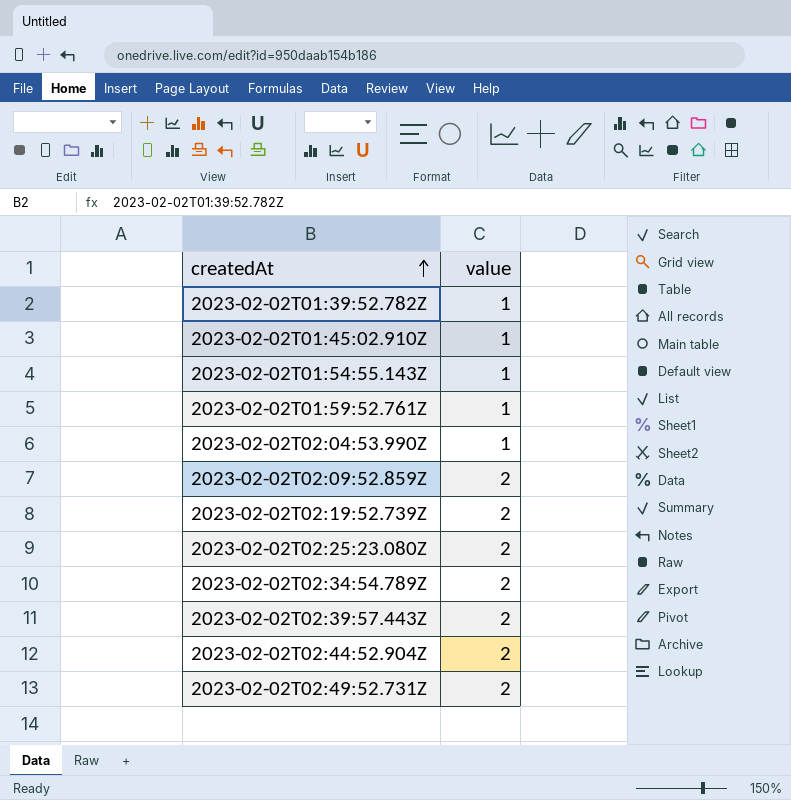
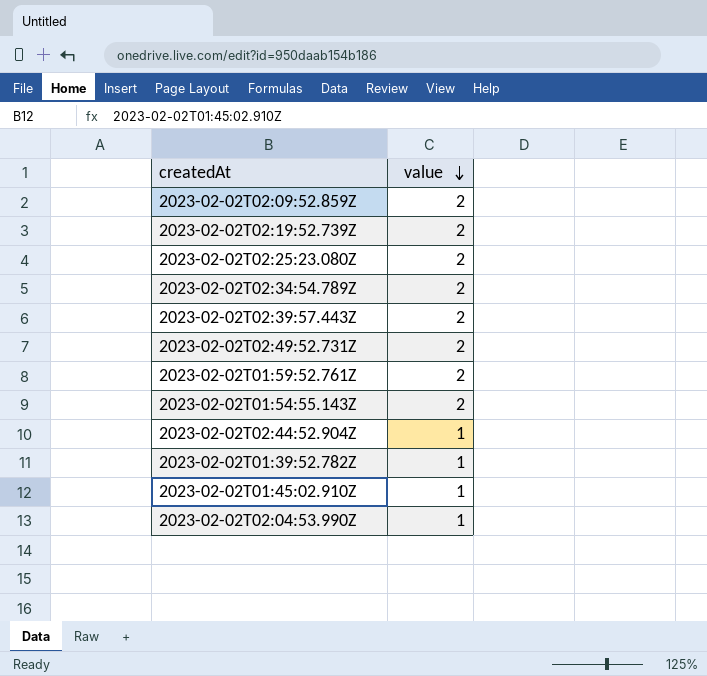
row order: createdAt ascending -> value descending
2023-02-02T01:59:52.761Z | value: 1 -> 2
2023-02-02T01:54:55.143Z | value: 1 -> 2
2023-02-02T02:44:52.904Z | value: 2 -> 1

